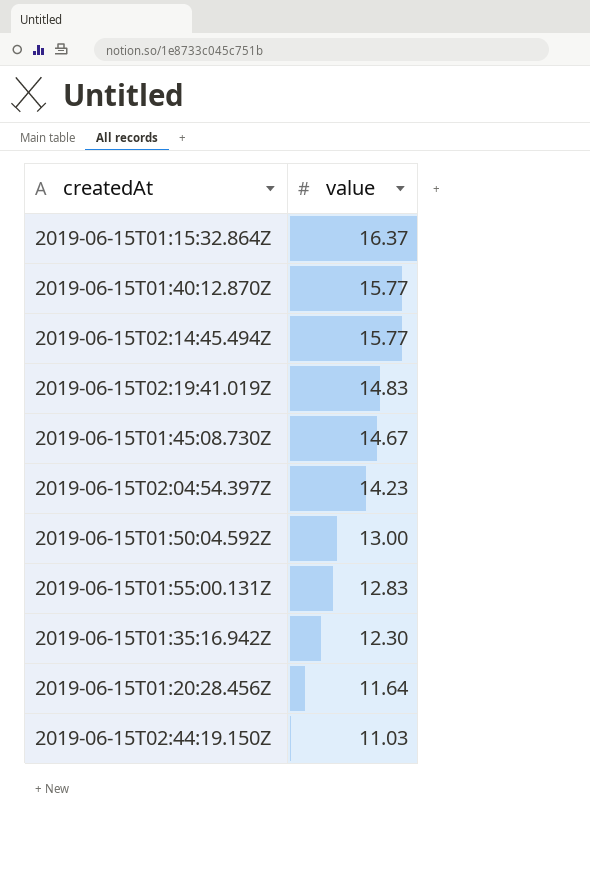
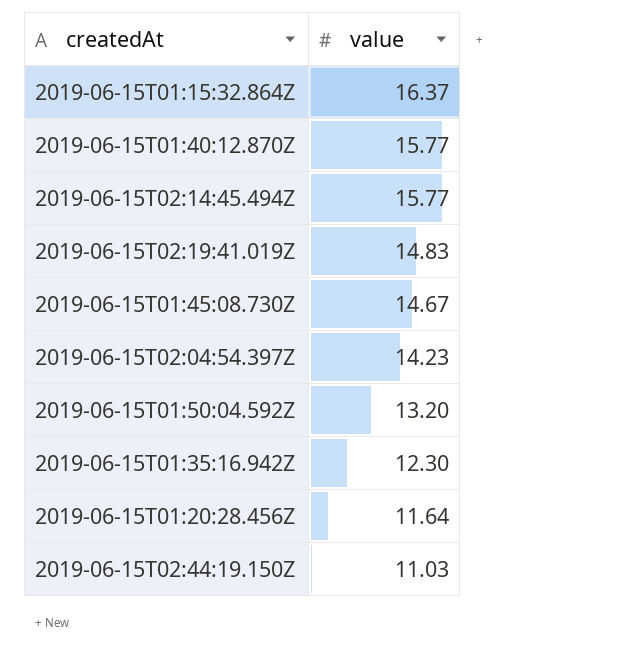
row 2019-06-15T01:55:00.131Z: 12.83 -> none
2019-06-15T01:50:04.592Z | value: 13.00 -> 13.20

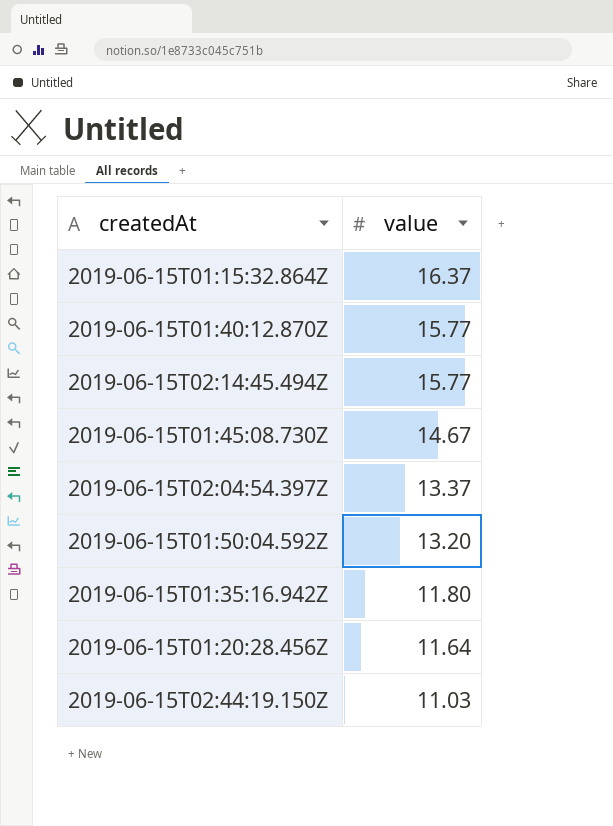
row 2019-06-15T02:19:41.019Z: 14.83 -> none
2019-06-15T02:04:54.397Z | value: 14.23 -> 13.37
2019-06-15T01:35:16.942Z | value: 12.30 -> 11.80

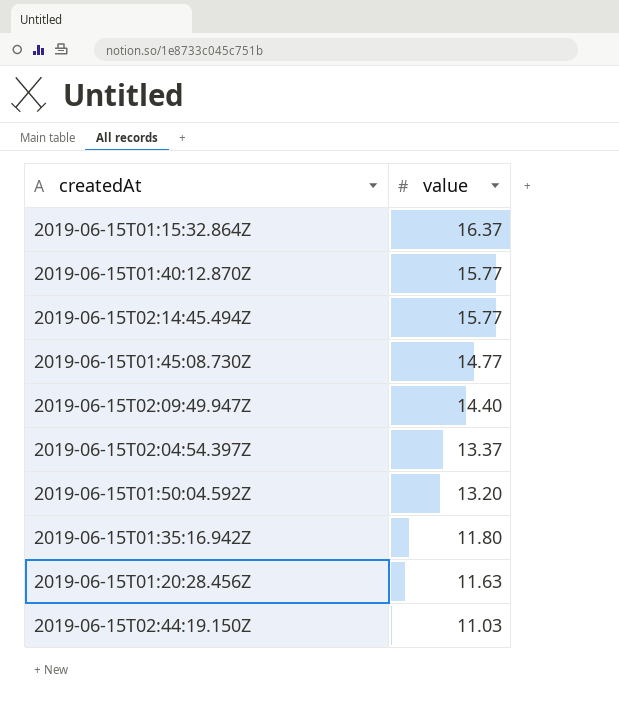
2019-06-15T01:45:08.730Z | value: 14.67 -> 14.77
row 2019-06-15T02:09:49.947Z: none -> 14.40
2019-06-15T01:20:28.456Z | value: 11.64 -> 11.63

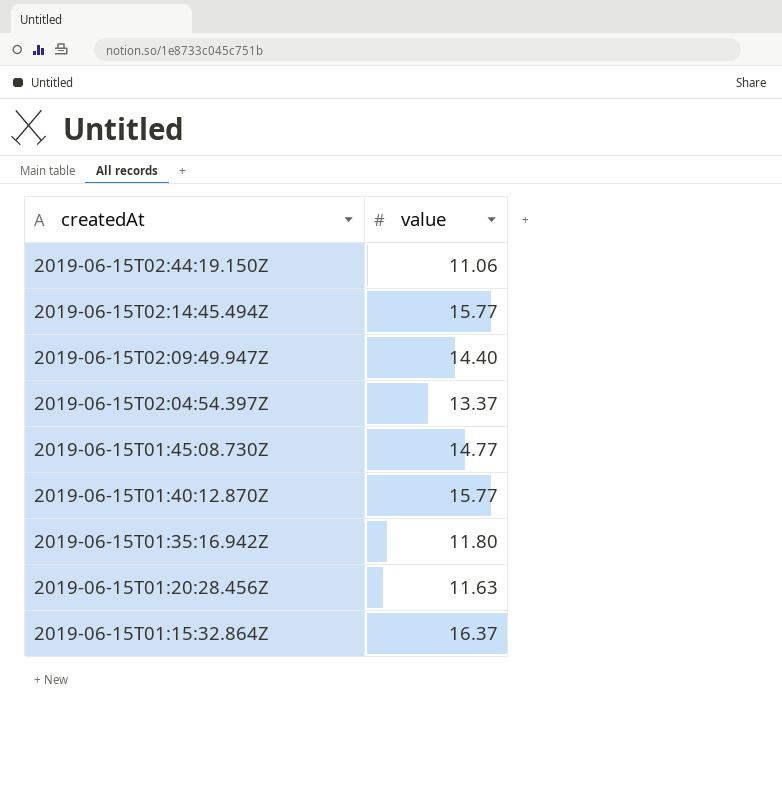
row order: value descending -> createdAt descending
row 2019-06-15T01:50:04.592Z: 13.20 -> none
2019-06-15T02:44:19.150Z | value: 11.03 -> 11.06

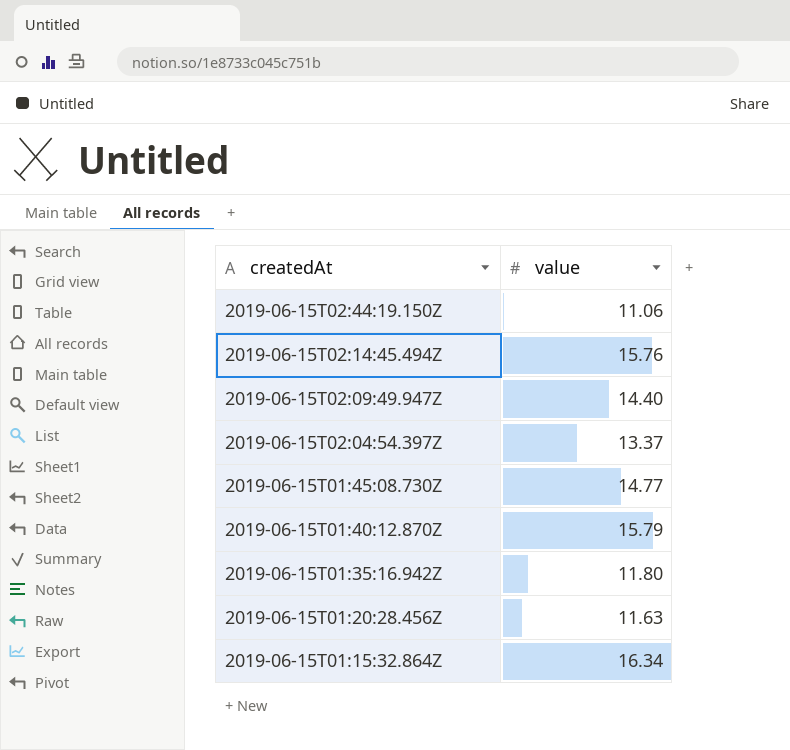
2019-06-15T02:14:45.494Z | value: 15.77 -> 15.76
2019-06-15T01:40:12.870Z | value: 15.77 -> 15.79
2019-06-15T01:15:32.864Z | value: 16.37 -> 16.34

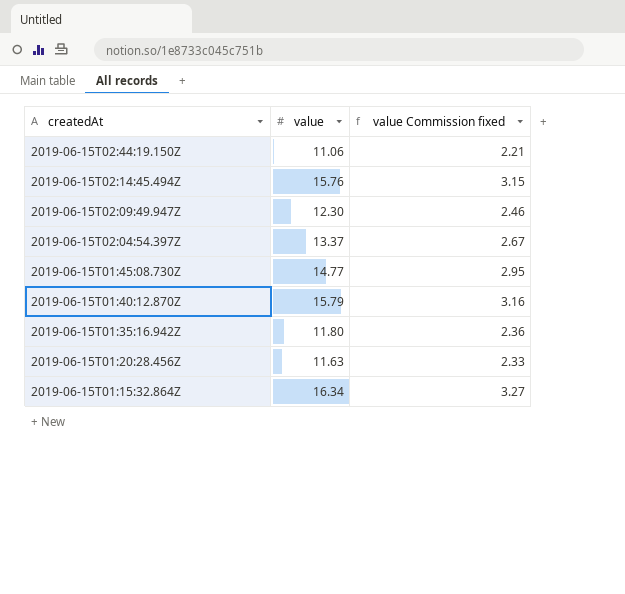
column value Commission fixed | formula: none -> [value] * 0.2
2019-06-15T02:09:49.947Z | value: 14.40 -> 12.30

